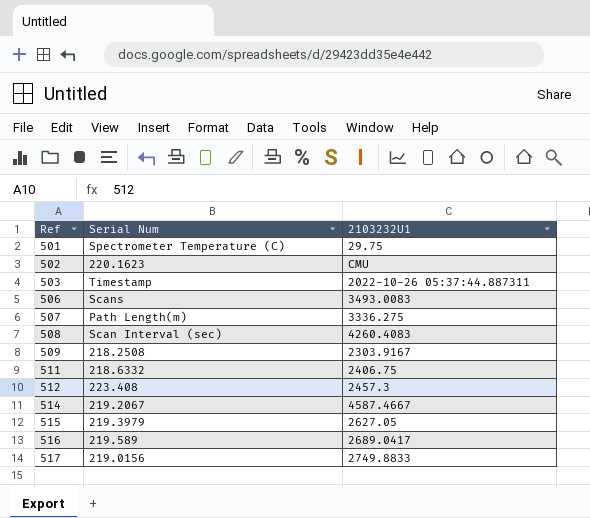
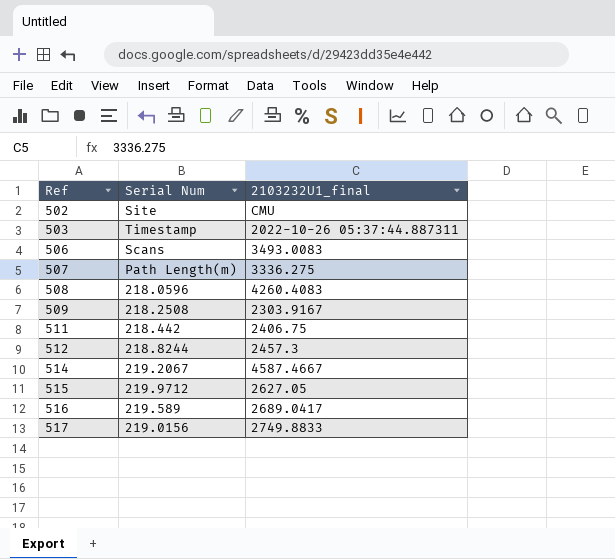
column name: 2103232U1 -> 2103232U1_final
row 501: Spectrometer Temperature (C) | 29.75 -> none
502 | Serial Num: 220.1623 -> Site
508 | Serial Num: Scan Interval (sec) -> 218.0596
511 | Serial Num: 218.6332 -> 218.442
512 | Serial Num: 223.408 -> 218.8244
515 | Serial Num: 219.3979 -> 219.9712

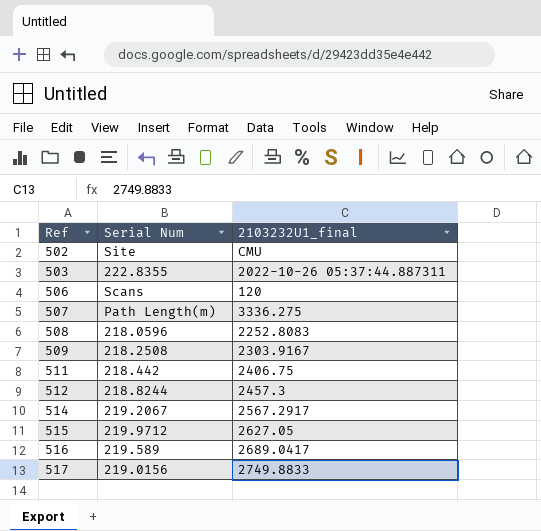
503 | Serial Num: Timestamp -> 222.8355
506 | 2103232U1_final: 3493.0083 -> 120
508 | 2103232U1_final: 4260.4083 -> 2252.8083
514 | 2103232U1_final: 4587.4667 -> 2567.2917

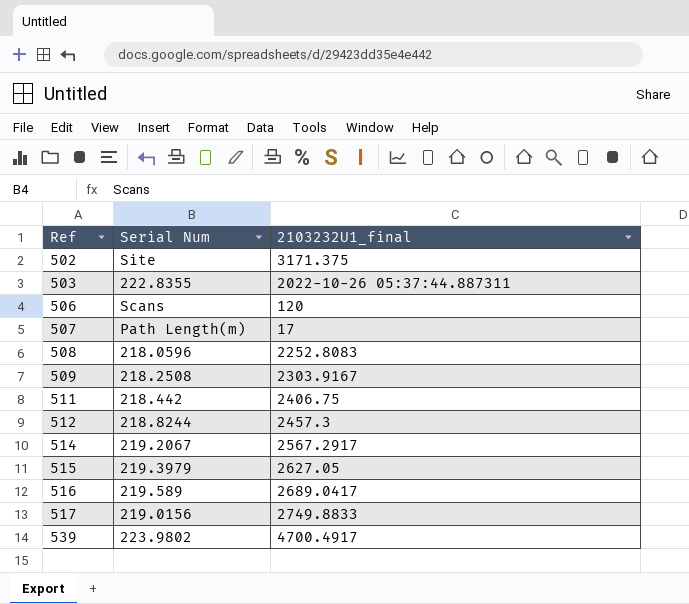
502 | 2103232U1_final: CMU -> 3171.375
507 | 2103232U1_final: 3336.275 -> 17
515 | Serial Num: 219.9712 -> 219.3979
row 539: none -> 223.9802 | 4700.4917

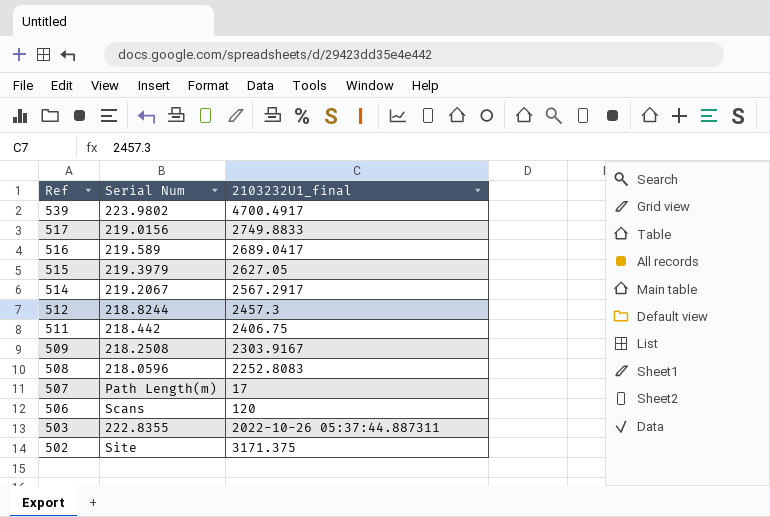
row order: Ref ascending -> Ref descending

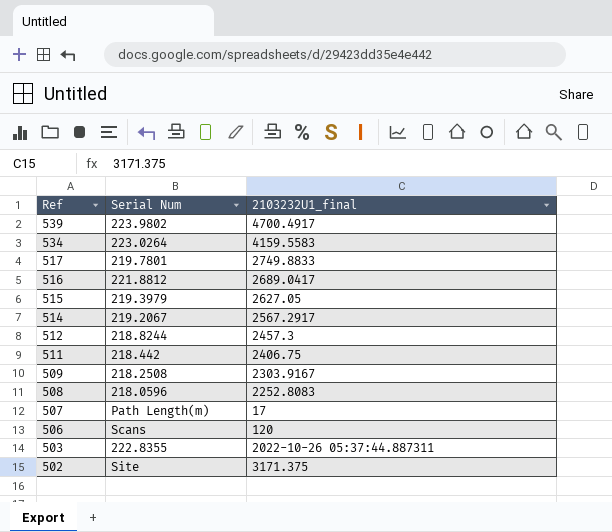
row 534: none -> 223.0264 | 4159.5583
517 | Serial Num: 219.0156 -> 219.7801
516 | Serial Num: 219.589 -> 221.8812

